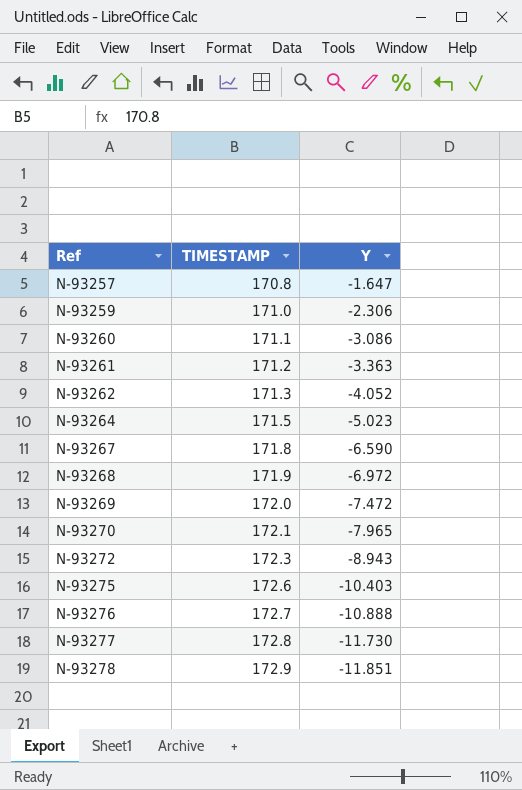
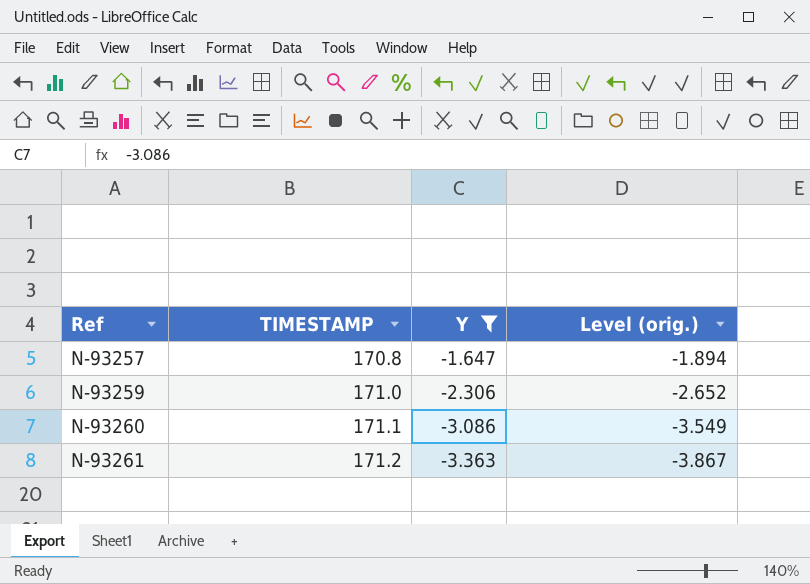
filter: none -> Y >= -3.363
column Level (orig.) | formula: none -> [Y] * 1.15

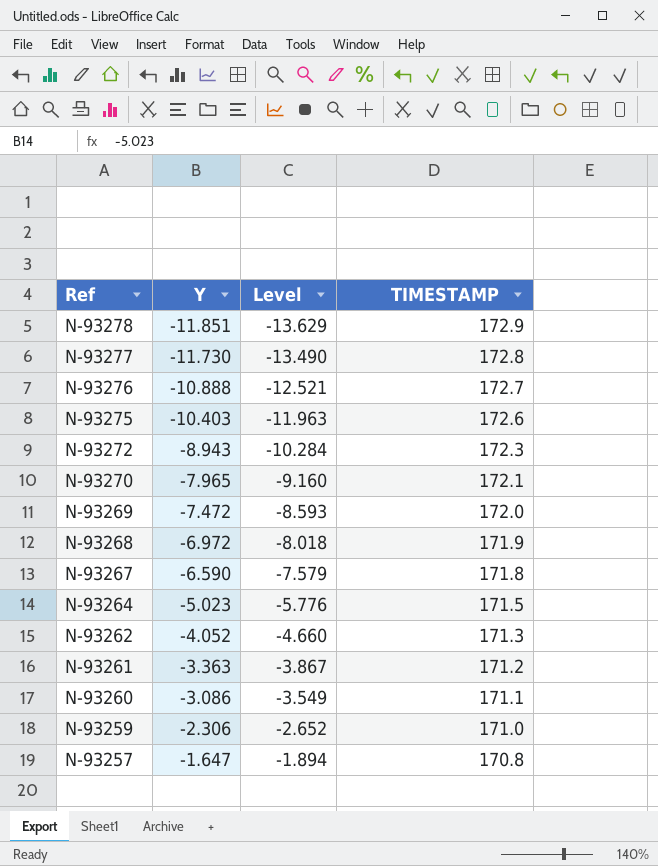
filter: Y >= -3.363 -> none
row order: Ref ascending -> Ref descending
column name: Level (orig.) -> Level
column TIMESTAMP | position: 2 -> 4

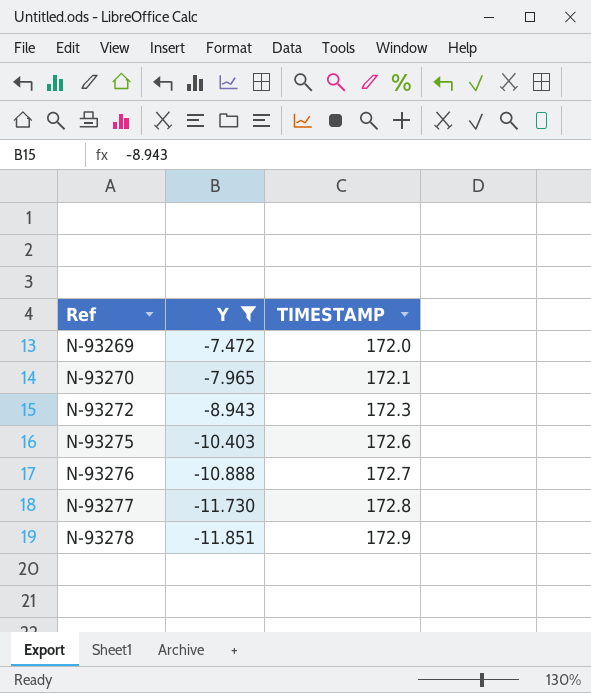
filter: none -> Y <= -7.472
row order: Ref descending -> Ref ascending
column Level | formula: [Y] * 1.15 -> none

